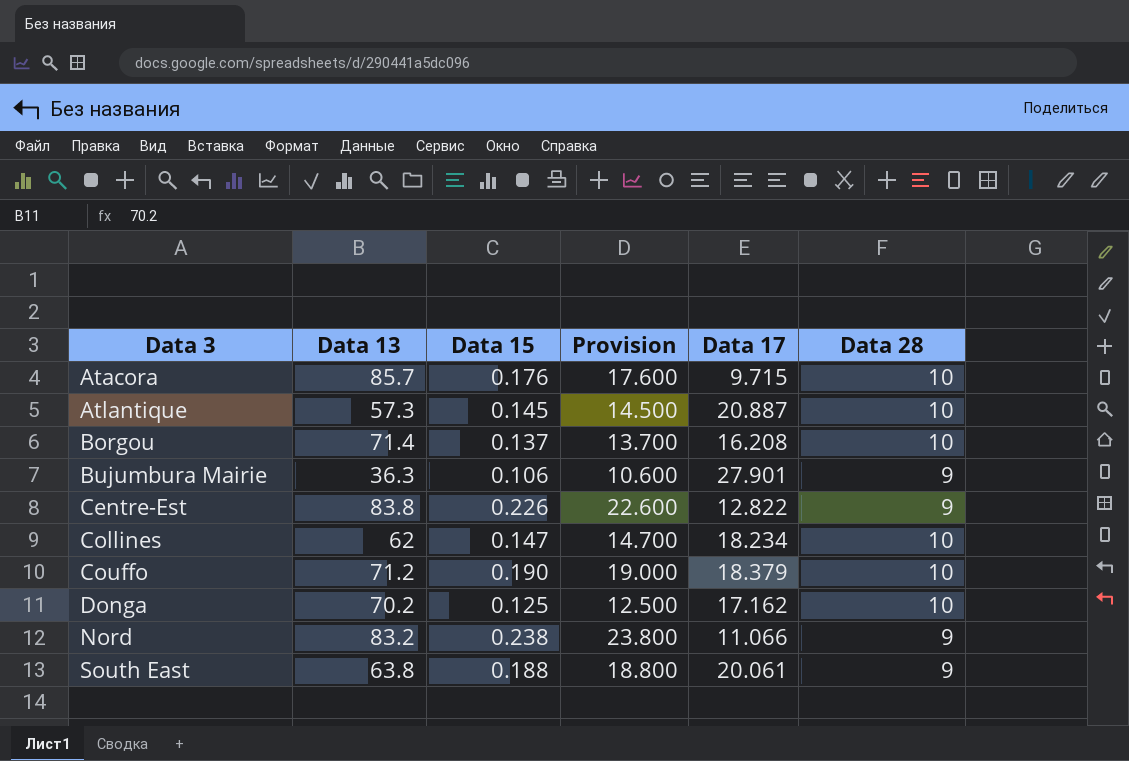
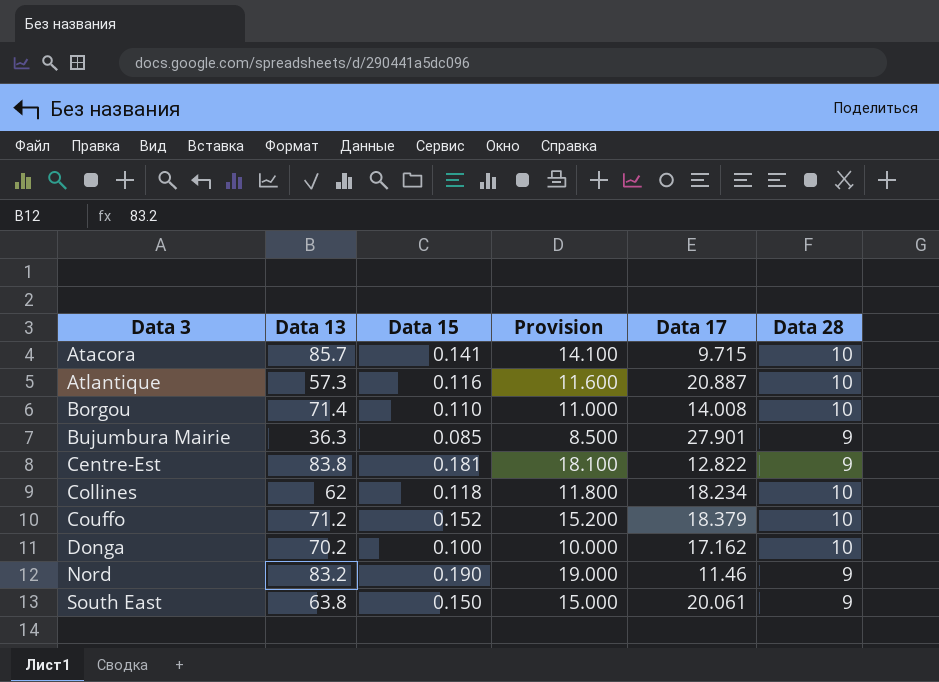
Atacora | Data 15: 0.176 -> 0.141
Atacora | Provision: 17.600 -> 14.100
Atlantique | Data 15: 0.145 -> 0.116
Atlantique | Provision: 14.500 -> 11.600
Borgou | Data 15: 0.137 -> 0.110
Borgou | Provision: 13.700 -> 11.000
Borgou | Data 17: 16.208 -> 14.008
Bujumbura Mairie | Data 15: 0.106 -> 0.085
Bujumbura Mairie | Provision: 10.600 -> 8.500
Centre-Est | Data 15: 0.226 -> 0.181
Centre-Est | Provision: 22.600 -> 18.100
Collines | Data 15: 0.147 -> 0.118
Collines | Provision: 14.700 -> 11.800
Couffo | Data 15: 0.190 -> 0.152
Couffo | Provision: 19.000 -> 15.200
Donga | Data 15: 0.125 -> 0.100
Donga | Provision: 12.500 -> 10.000
Nord | Data 15: 0.238 -> 0.190
Nord | Provision: 23.800 -> 19.000
Nord | Data 17: 11.066 -> 11.46
South East | Data 15: 0.188 -> 0.150
South East | Provision: 18.800 -> 15.000

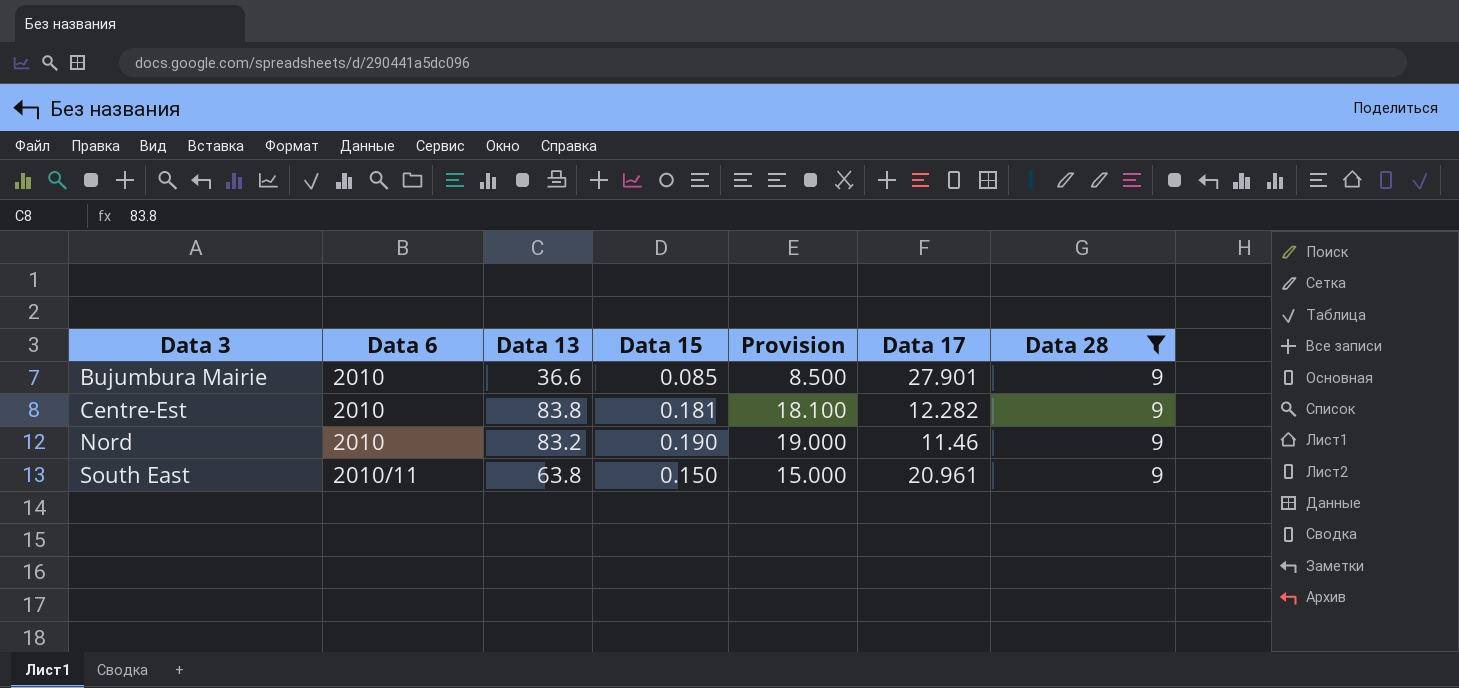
filter: none -> Data 28 = 9
column Data 6 | position: none -> 2
Bujumbura Mairie | Data 13: 36.3 -> 36.6
Centre-Est | Data 17: 12.822 -> 12.282
South East | Data 17: 20.061 -> 20.961

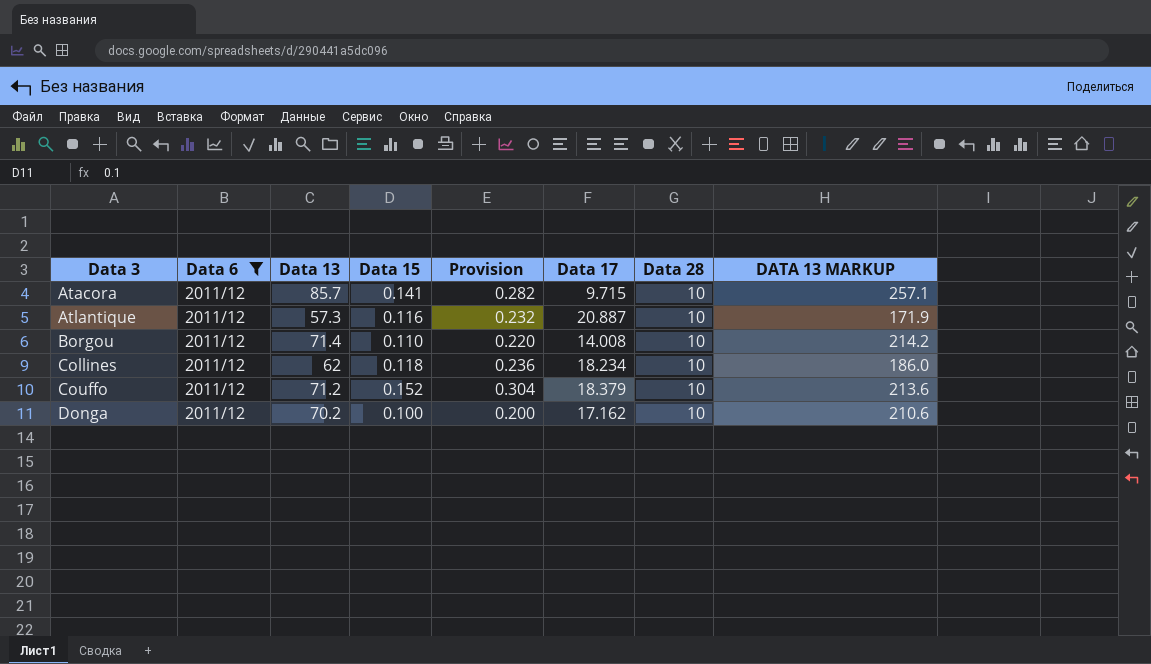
filter: Data 28 = 9 -> Data 6 = 2011/12
column Provision | formula: [Data 15] * 100 -> [Data 15] * 2
column DATA 13 MARKUP | formula: none -> [Data 13] * 3

